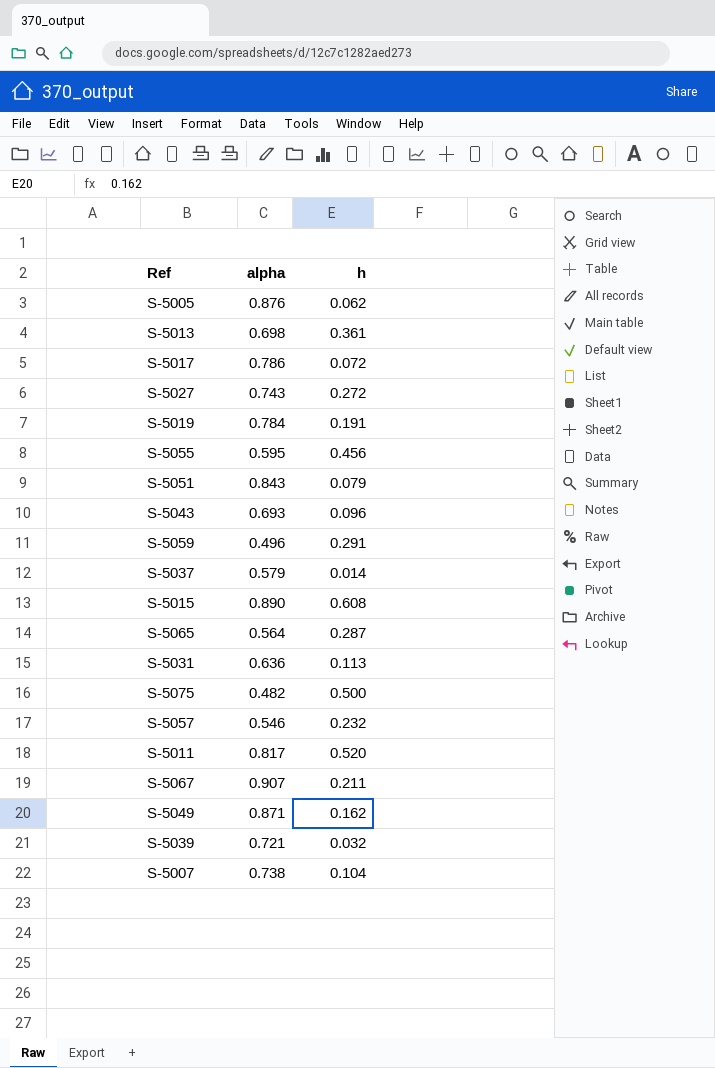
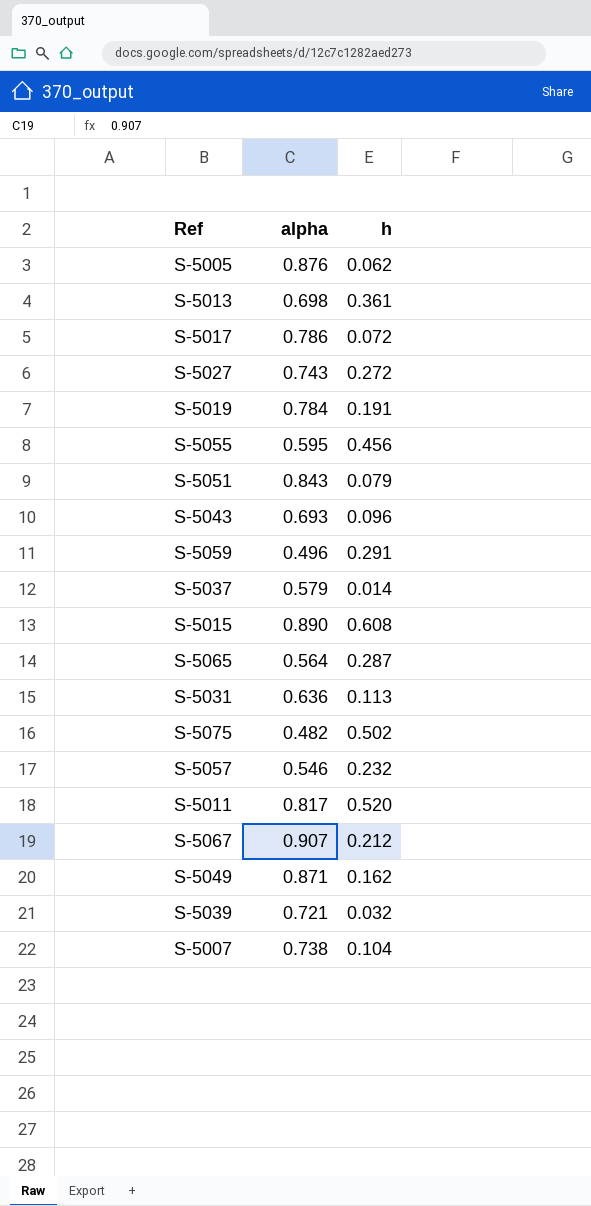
S-5075 | h: 0.500 -> 0.502
S-5067 | h: 0.211 -> 0.212

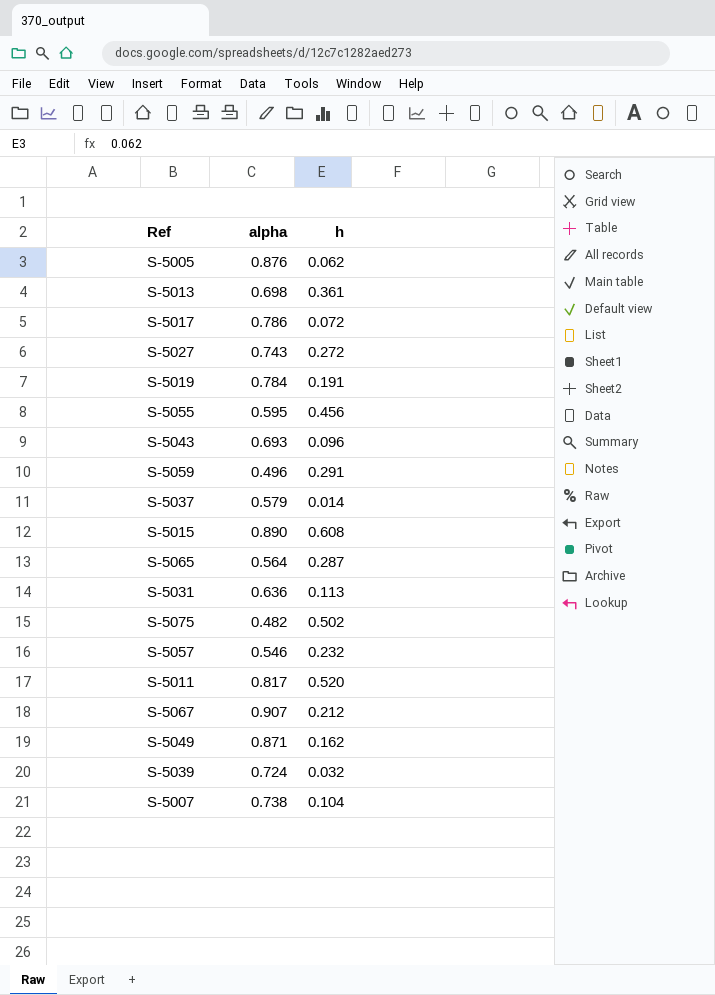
row S-5051: 0.843 | 0.079 -> none
S-5039 | alpha: 0.721 -> 0.724

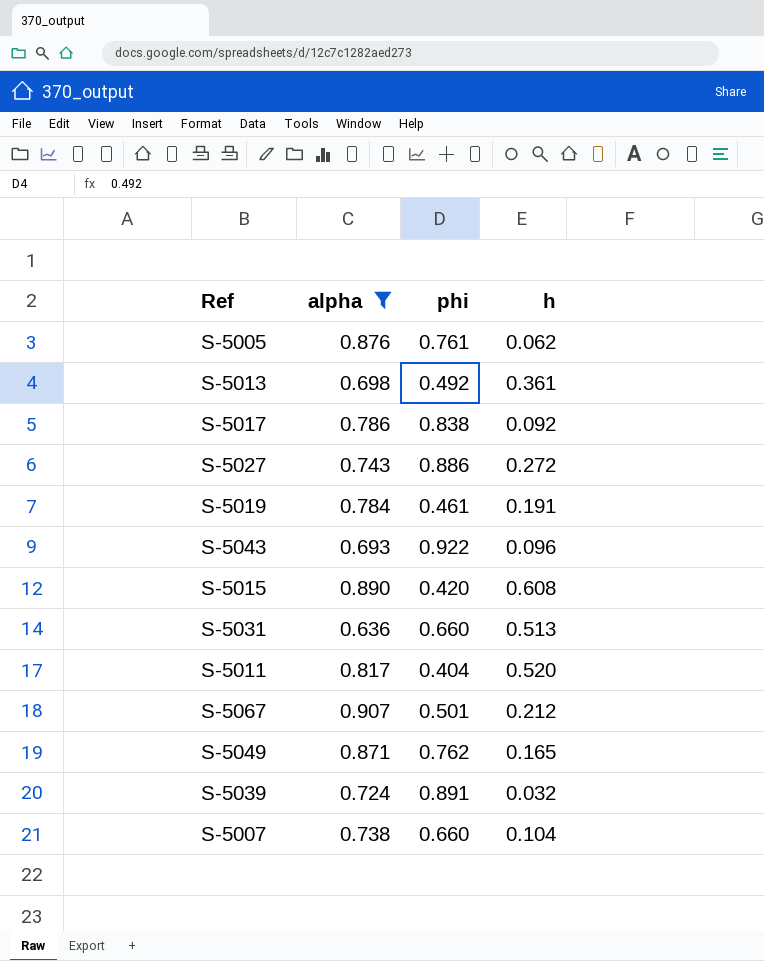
filter: none -> alpha >= 0.636
column phi | position: none -> 3
S-5017 | h: 0.072 -> 0.092
S-5031 | h: 0.113 -> 0.513
S-5049 | h: 0.162 -> 0.165

